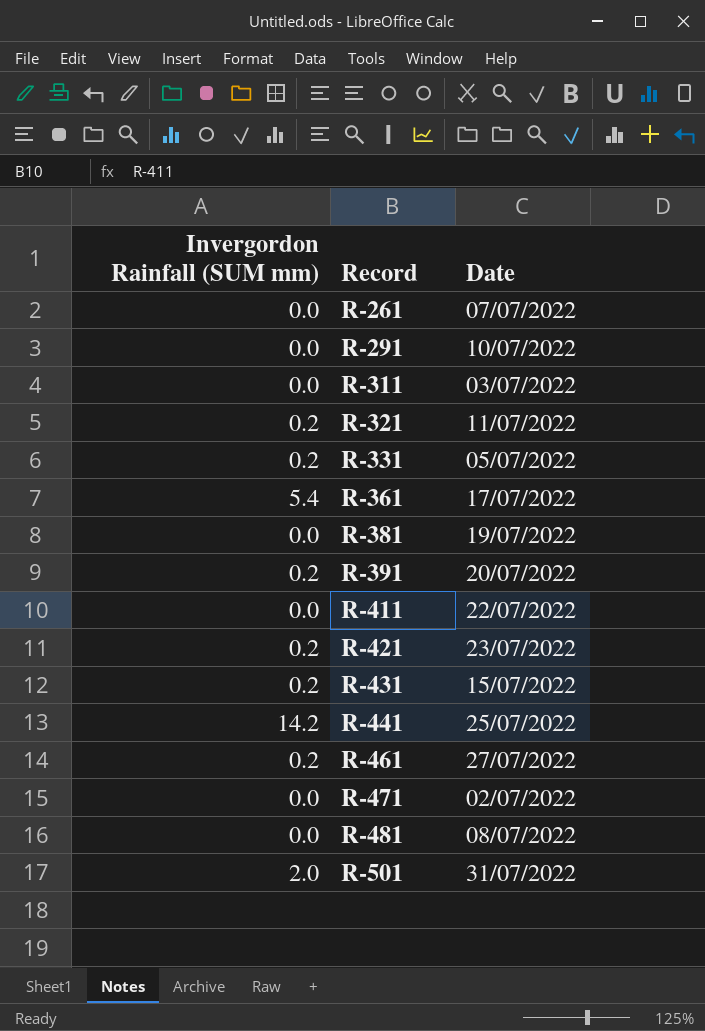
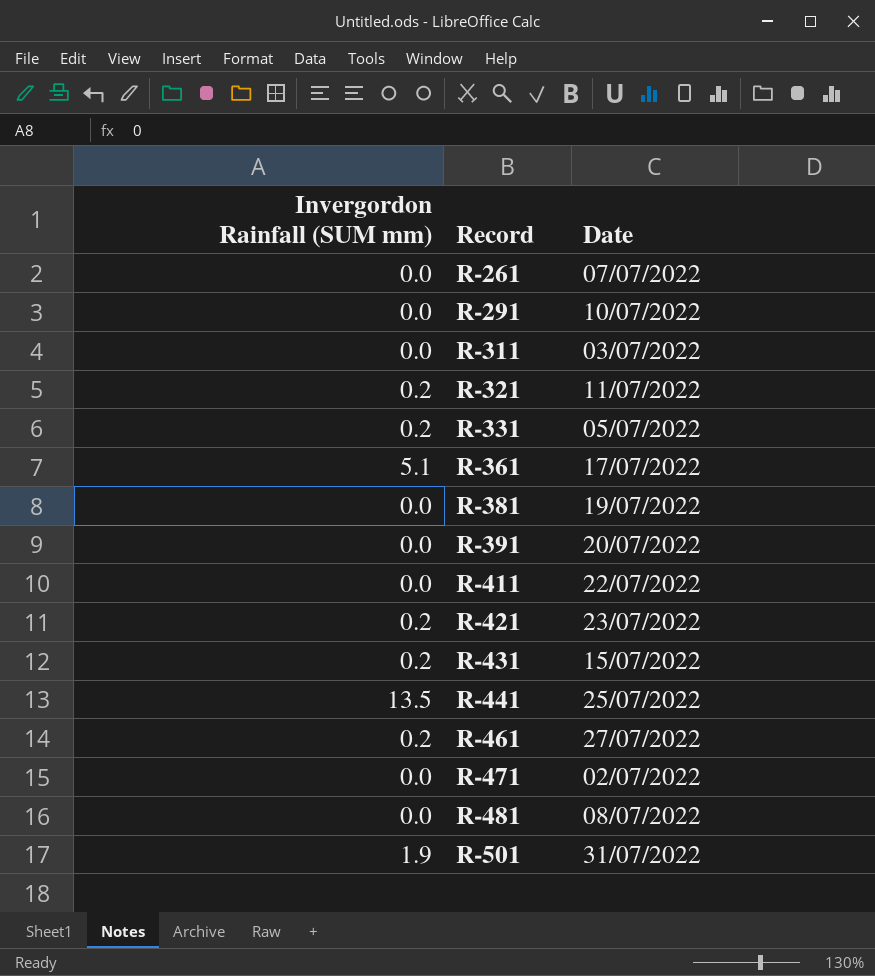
R-361 | Invergordon Rainfall (SUM mm): 5.4 -> 5.1
R-391 | Invergordon Rainfall (SUM mm): 0.2 -> 0.0
R-441 | Invergordon Rainfall (SUM mm): 14.2 -> 13.5
R-501 | Invergordon Rainfall (SUM mm): 2.0 -> 1.9

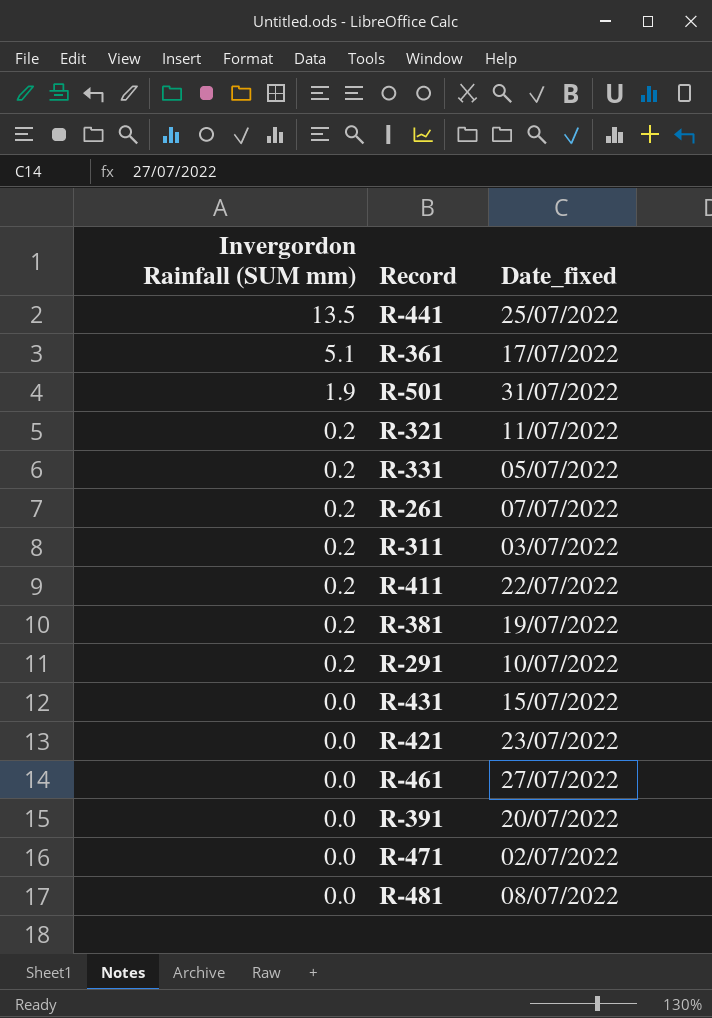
row order: Record ascending -> Invergordon Rainfall (SUM mm) descending
column name: Date -> Date_fixed
R-261 | Invergordon Rainfall (SUM mm): 0.0 -> 0.2
R-311 | Invergordon Rainfall (SUM mm): 0.0 -> 0.2
R-411 | Invergordon Rainfall (SUM mm): 0.0 -> 0.2
R-381 | Invergordon Rainfall (SUM mm): 0.0 -> 0.2
R-291 | Invergordon Rainfall (SUM mm): 0.0 -> 0.2
R-431 | Invergordon Rainfall (SUM mm): 0.2 -> 0.0
R-421 | Invergordon Rainfall (SUM mm): 0.2 -> 0.0
R-461 | Invergordon Rainfall (SUM mm): 0.2 -> 0.0

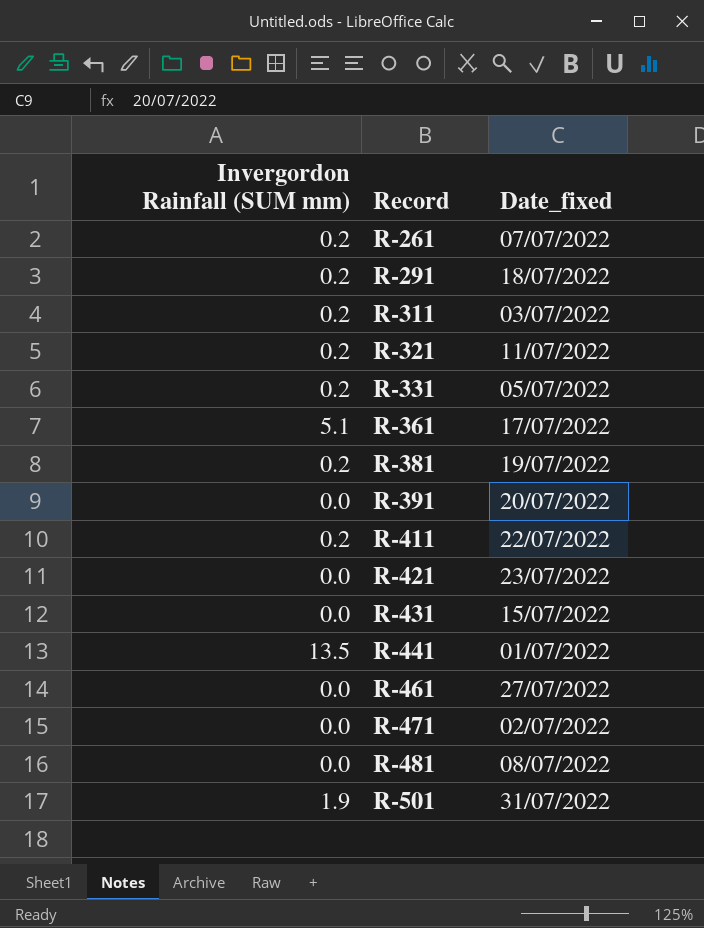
row order: Invergordon Rainfall (SUM mm) descending -> Record ascending
R-291 | Date_fixed: 10/07/2022 -> 18/07/2022
R-441 | Date_fixed: 25/07/2022 -> 01/07/2022

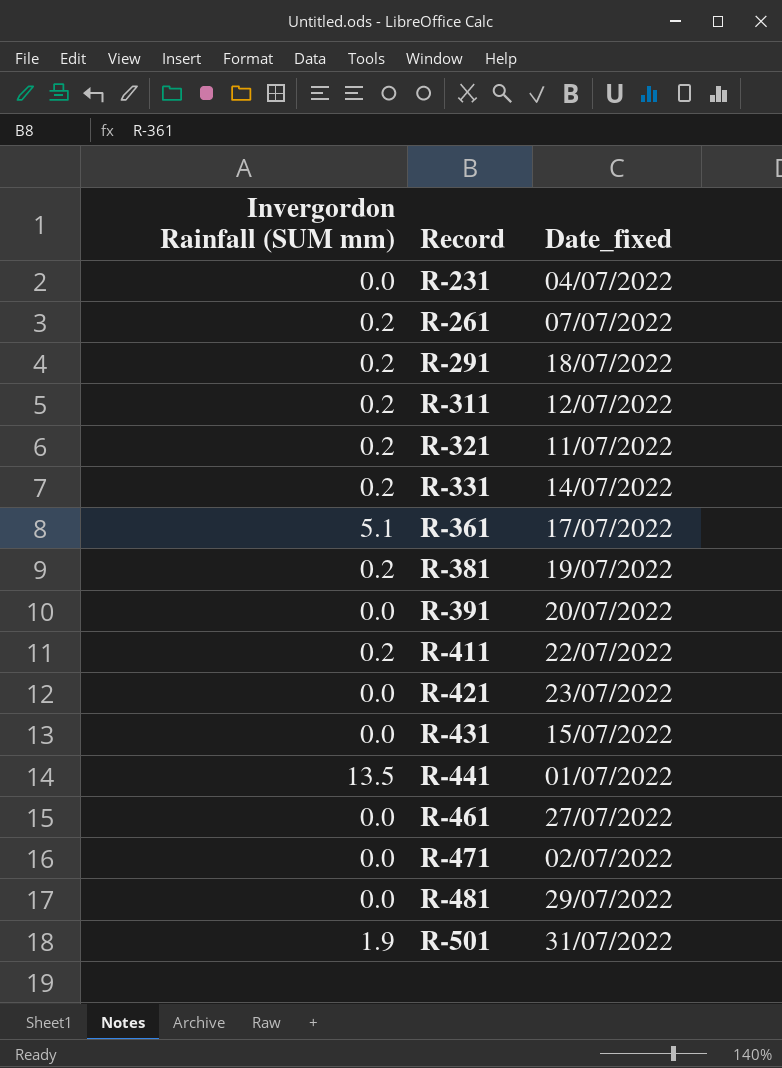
row R-231: none -> 0.0 | 04/07/2022
R-311 | Date_fixed: 03/07/2022 -> 12/07/2022
R-331 | Date_fixed: 05/07/2022 -> 14/07/2022
R-481 | Date_fixed: 08/07/2022 -> 29/07/2022

